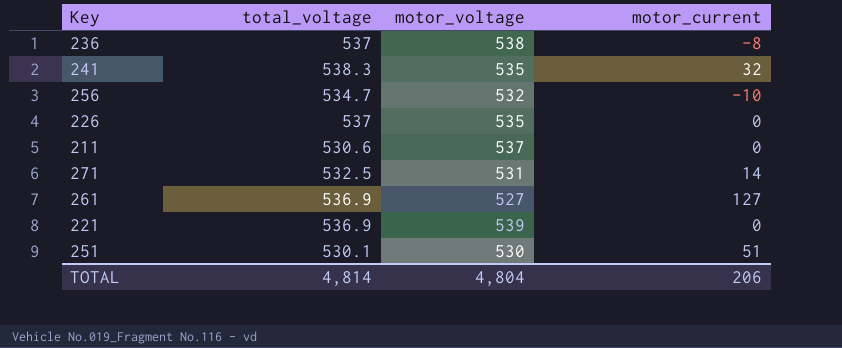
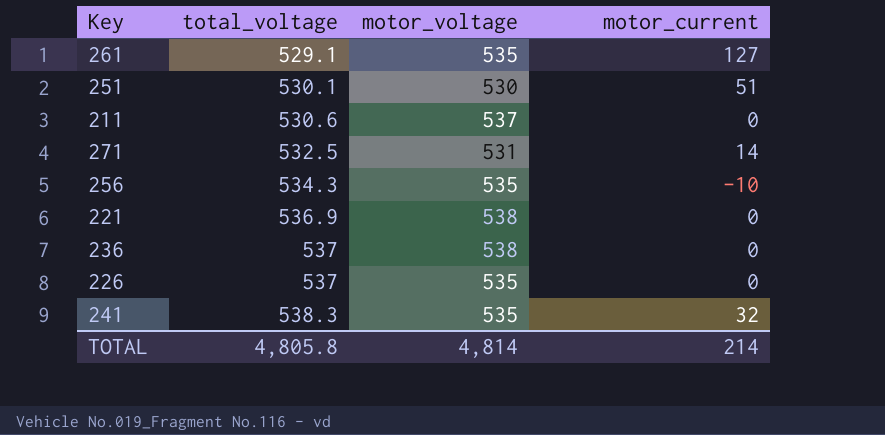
row order: none -> total_voltage ascending
261 | total_voltage: 536.9 -> 529.1
261 | motor_voltage: 527 -> 535
256 | total_voltage: 534.7 -> 534.3
256 | motor_voltage: 532 -> 535
221 | motor_voltage: 539 -> 538
236 | motor_current: -8 -> 0
TOTAL | total_voltage: 4,814 -> 4,805.8
TOTAL | motor_voltage: 4,804 -> 4,814
TOTAL | motor_current: 206 -> 214

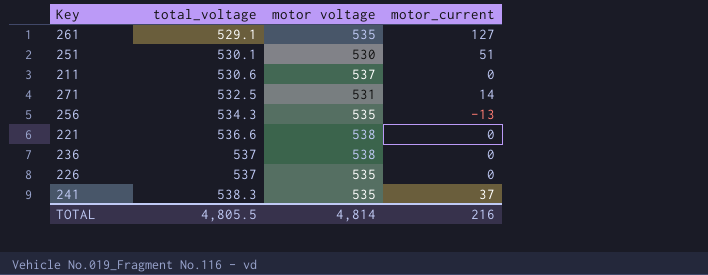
column name: motor_voltage -> motor voltage
256 | motor_current: -10 -> -13
221 | total_voltage: 536.9 -> 536.6
241 | motor_current: 32 -> 37
TOTAL | total_voltage: 4,805.8 -> 4,805.5
TOTAL | motor_current: 214 -> 216

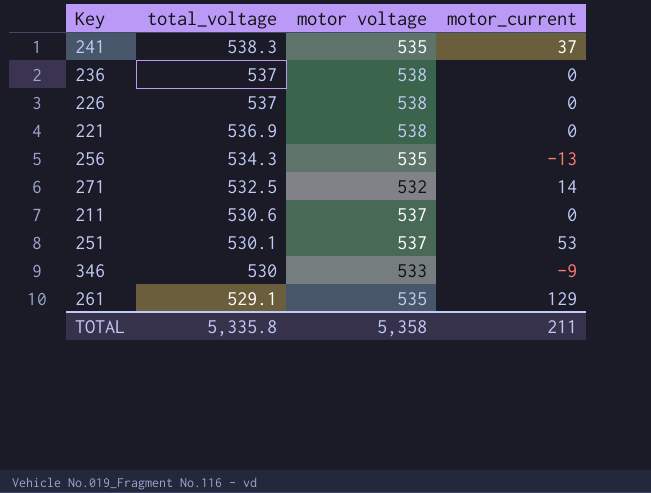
row order: total_voltage ascending -> total_voltage descending
226 | motor voltage: 535 -> 538
221 | total_voltage: 536.6 -> 536.9
271 | motor voltage: 531 -> 532
251 | motor voltage: 530 -> 537
251 | motor_current: 51 -> 53
row 346: none -> 530 | 533 | -9
261 | motor_current: 127 -> 129
TOTAL | total_voltage: 4,805.5 -> 5,335.8
TOTAL | motor voltage: 4,814 -> 5,358
TOTAL | motor_current: 216 -> 211

